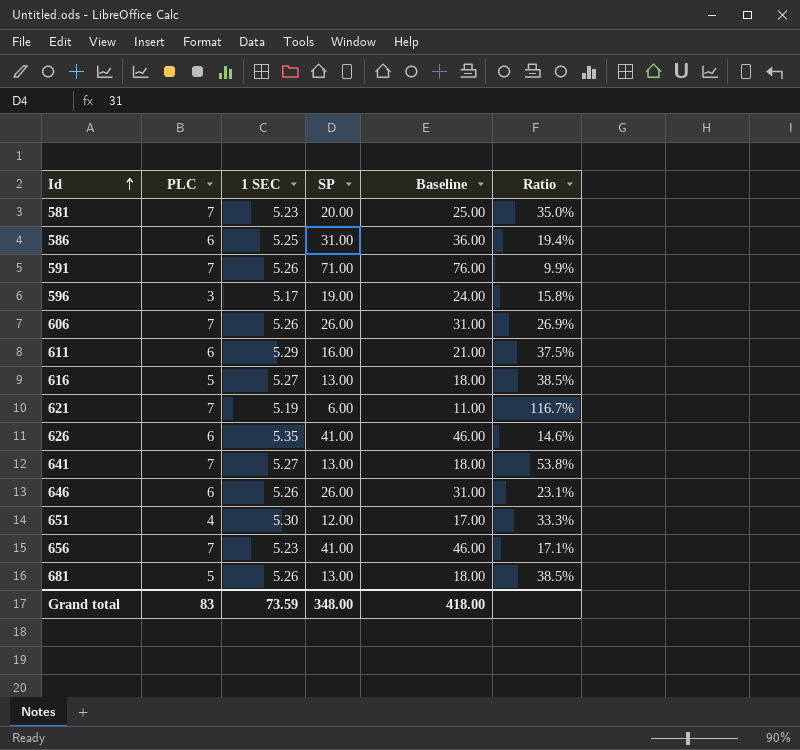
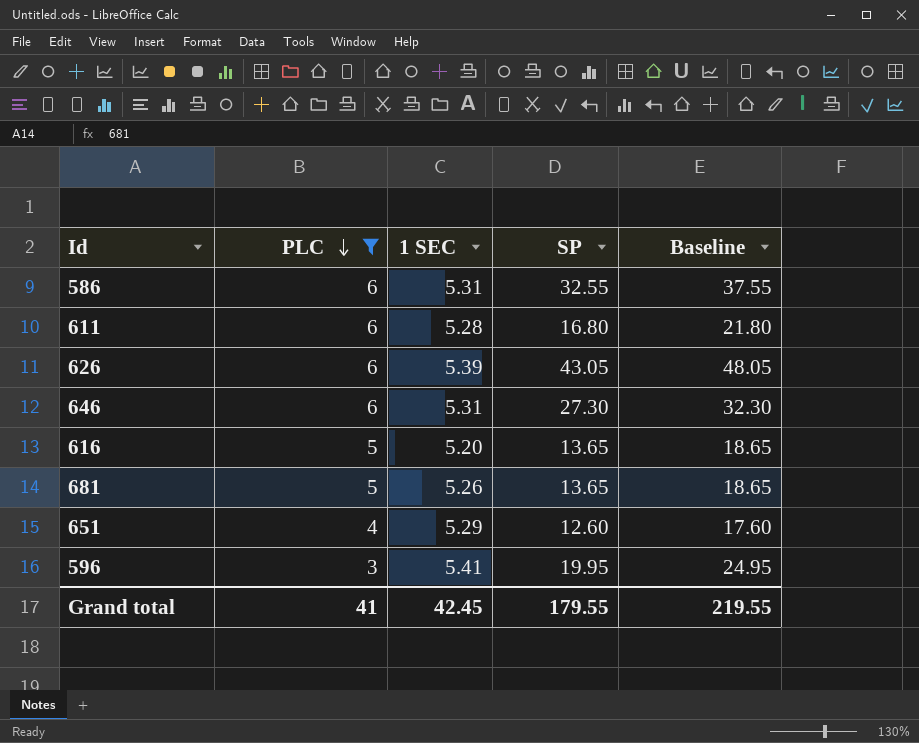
filter: none -> PLC != 7
row order: Id ascending -> PLC descending
column Ratio | formula: [PLC] / [SP] -> none
586 | 1 SEC: 5.25 -> 5.31
586 | SP: 31.00 -> 32.55
586 | Baseline: 36.00 -> 37.55
611 | 1 SEC: 5.29 -> 5.28
611 | SP: 16.00 -> 16.80
611 | Baseline: 21.00 -> 21.80
626 | 1 SEC: 5.35 -> 5.39
626 | SP: 41.00 -> 43.05
626 | Baseline: 46.00 -> 48.05
646 | 1 SEC: 5.26 -> 5.31
646 | SP: 26.00 -> 27.30
646 | Baseline: 31.00 -> 32.30
616 | 1 SEC: 5.27 -> 5.20
616 | SP: 13.00 -> 13.65
616 | Baseline: 18.00 -> 18.65
681 | SP: 13.00 -> 13.65
681 | Baseline: 18.00 -> 18.65
651 | 1 SEC: 5.30 -> 5.29
651 | SP: 12.00 -> 12.60
651 | Baseline: 17.00 -> 17.60
596 | 1 SEC: 5.17 -> 5.41
596 | SP: 19.00 -> 19.95
596 | Baseline: 24.00 -> 24.95
Grand total | PLC: 83 -> 41
Grand total | 1 SEC: 73.59 -> 42.45
Grand total | SP: 348.00 -> 179.55
Grand total | Baseline: 418.00 -> 219.55

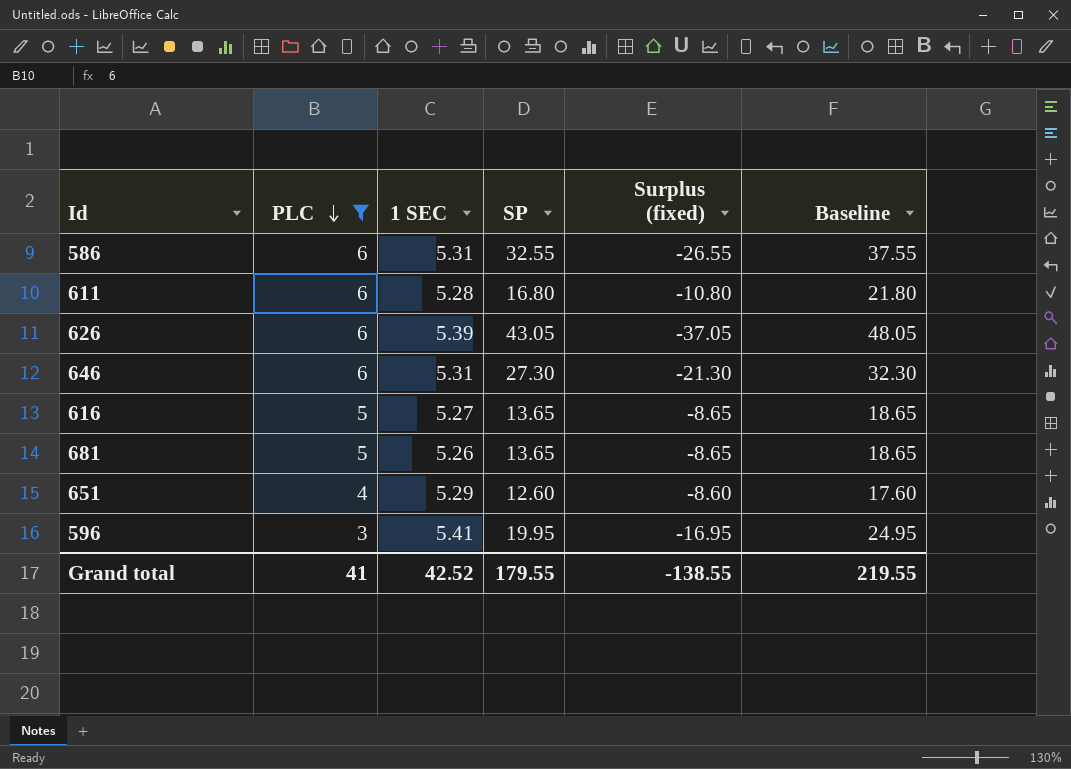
column Surplus (fixed) | formula: none -> [PLC] - [SP]
616 | 1 SEC: 5.20 -> 5.27
Grand total | 1 SEC: 42.45 -> 42.52

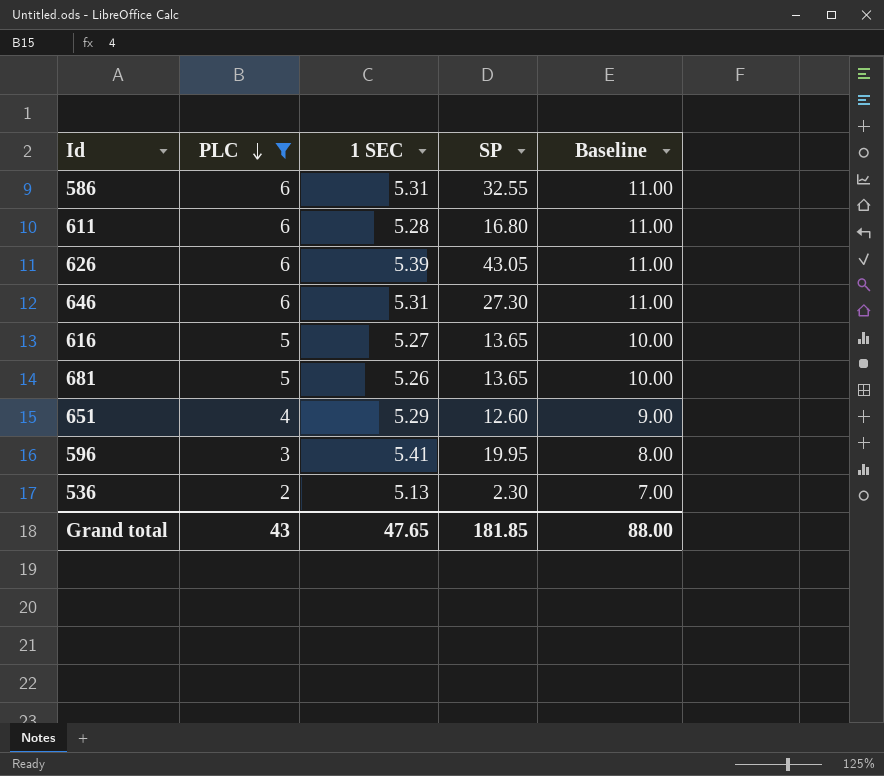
column Surplus (fixed) | formula: [PLC] - [SP] -> none
column Baseline | formula: [SP] + 5 -> [PLC] + 5
row 536: none -> 2 | 5.13 | 2.30 | 7.00
Grand total | PLC: 41 -> 43
Grand total | 1 SEC: 42.52 -> 47.65
Grand total | SP: 179.55 -> 181.85
Grand total | Baseline: 219.55 -> 88.00

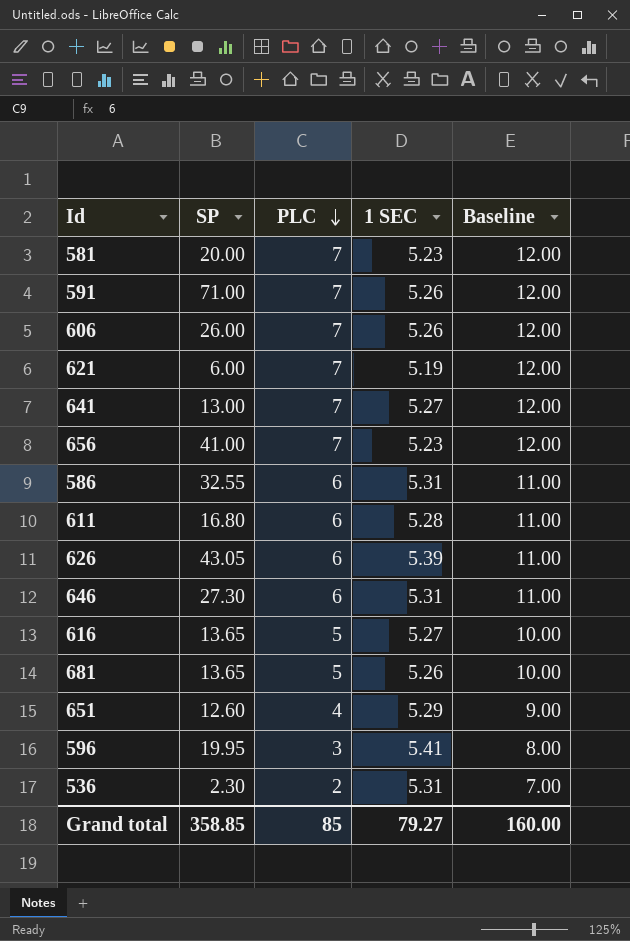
filter: PLC != 7 -> none
column SP | position: 4 -> 2
536 | 1 SEC: 5.13 -> 5.31
Grand total | SP: 181.85 -> 358.85
Grand total | PLC: 43 -> 85
Grand total | 1 SEC: 47.65 -> 79.27
Grand total | Baseline: 88.00 -> 160.00

